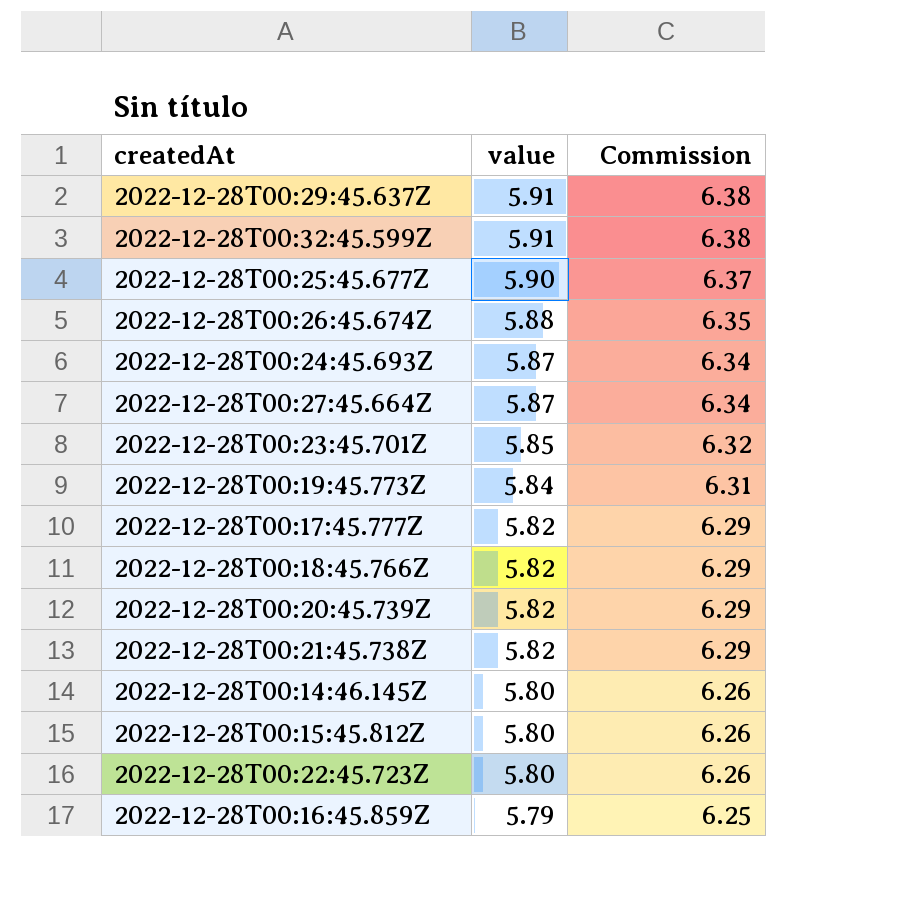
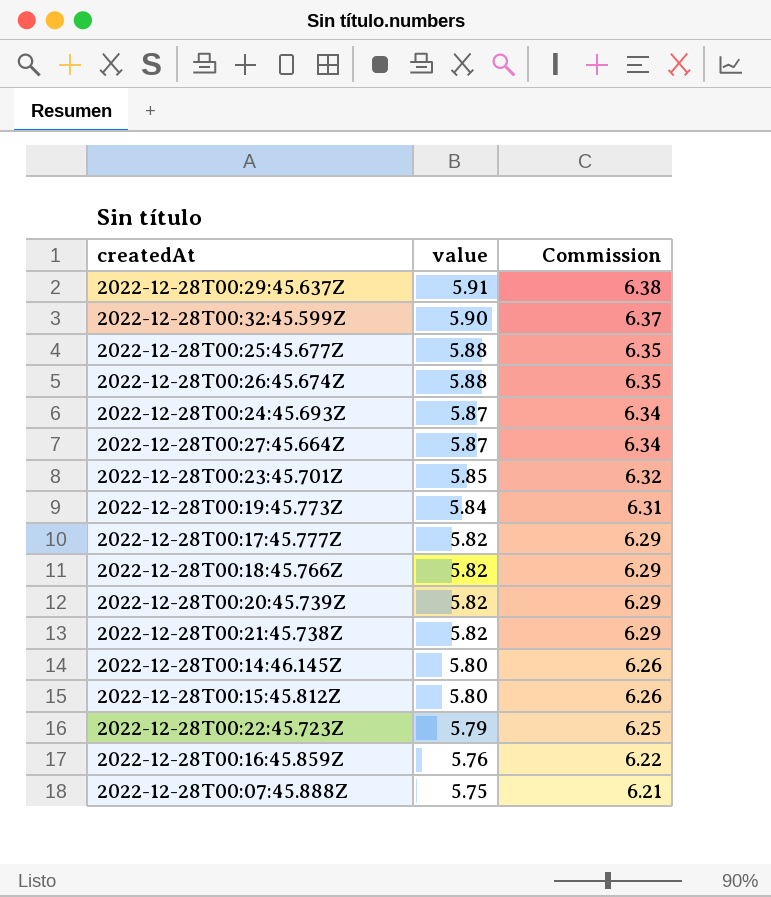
2022-12-28T00:32:45.599Z | value: 5.91 -> 5.90
2022-12-28T00:32:45.599Z | Commission: 6.38 -> 6.37
2022-12-28T00:25:45.677Z | value: 5.90 -> 5.88
2022-12-28T00:25:45.677Z | Commission: 6.37 -> 6.35
2022-12-28T00:22:45.723Z | value: 5.80 -> 5.79
2022-12-28T00:22:45.723Z | Commission: 6.26 -> 6.25
2022-12-28T00:16:45.859Z | value: 5.79 -> 5.76
2022-12-28T00:16:45.859Z | Commission: 6.25 -> 6.22
row 2022-12-28T00:07:45.888Z: none -> 5.75 | 6.21

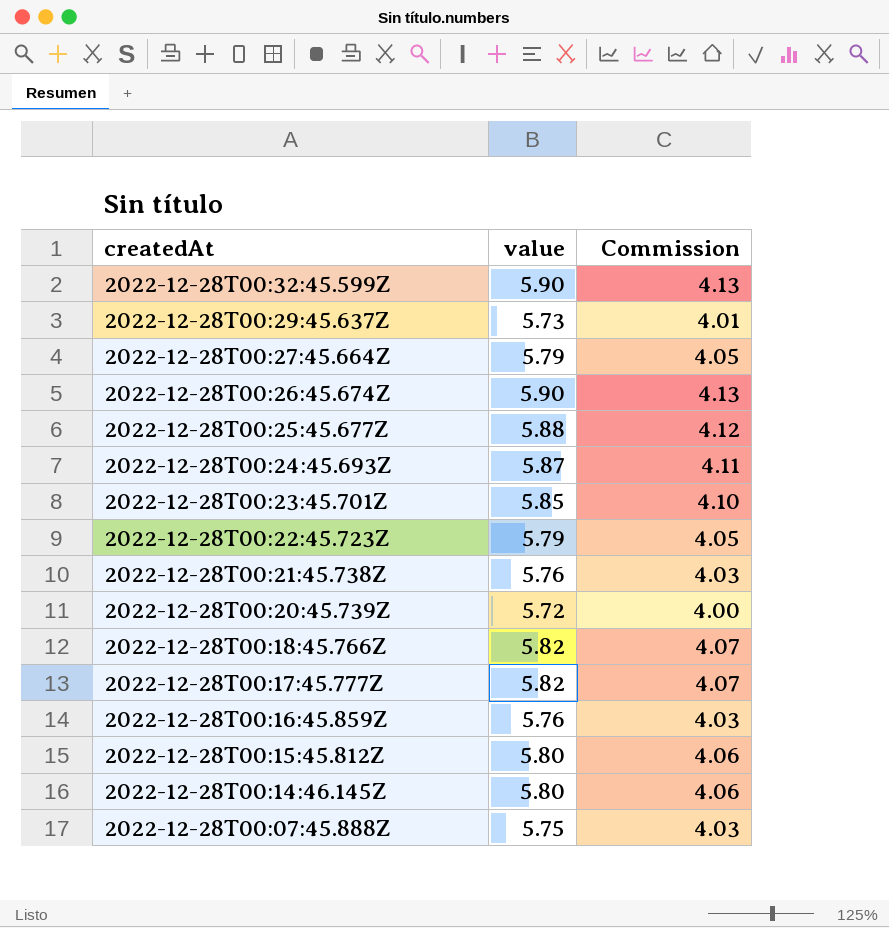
row order: value descending -> createdAt descending
column Commission | formula: [value] * 1.08 -> [value] * 0.7
row 2022-12-28T00:19:45.773Z: 5.84 | 6.31 -> none
2022-12-28T00:29:45.637Z | value: 5.91 -> 5.73
2022-12-28T00:27:45.664Z | value: 5.87 -> 5.79
2022-12-28T00:26:45.674Z | value: 5.88 -> 5.90
2022-12-28T00:21:45.738Z | value: 5.82 -> 5.76
2022-12-28T00:20:45.739Z | value: 5.82 -> 5.72

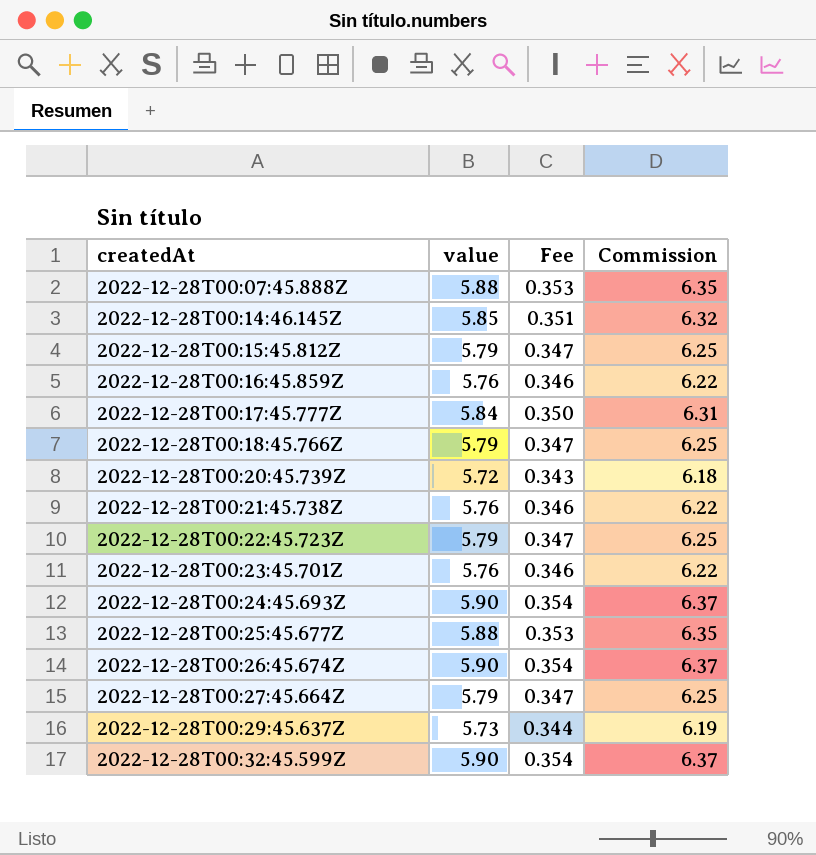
row order: createdAt descending -> createdAt ascending
column Fee | formula: none -> [value] * 0.06
column Commission | formula: [value] * 0.7 -> [value] * 1.08
2022-12-28T00:07:45.888Z | value: 5.75 -> 5.88
2022-12-28T00:14:46.145Z | value: 5.80 -> 5.85
2022-12-28T00:15:45.812Z | value: 5.80 -> 5.79
2022-12-28T00:17:45.777Z | value: 5.82 -> 5.84
2022-12-28T00:18:45.766Z | value: 5.82 -> 5.79
2022-12-28T00:23:45.701Z | value: 5.85 -> 5.76
2022-12-28T00:24:45.693Z | value: 5.87 -> 5.90

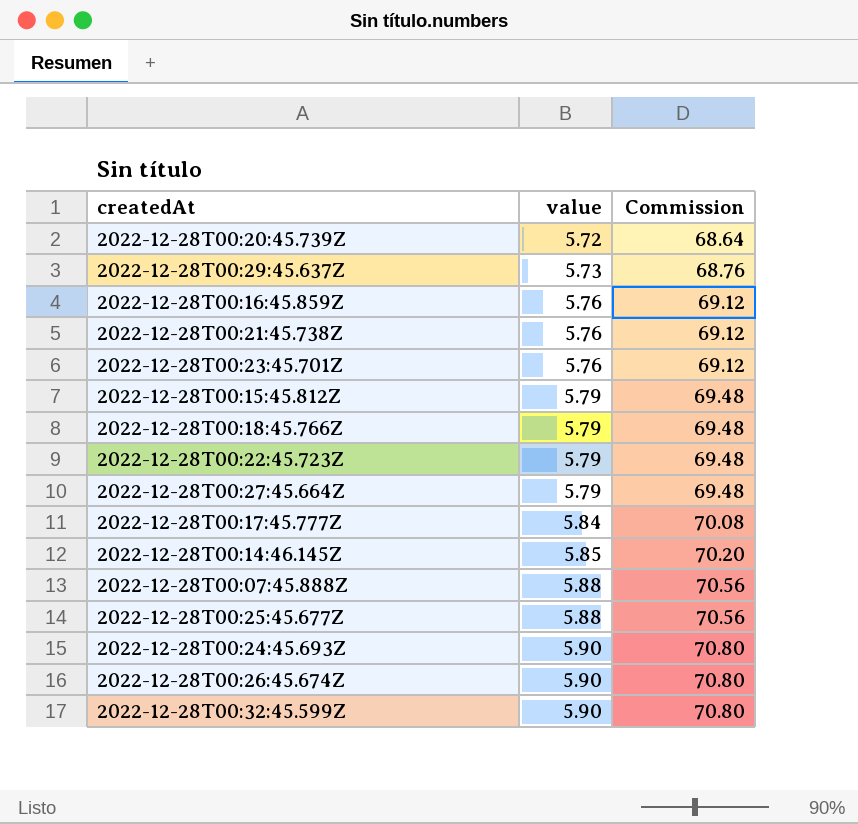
row order: createdAt ascending -> value ascending
column Fee | formula: [value] * 0.06 -> none
column Commission | formula: [value] * 1.08 -> [value] * 12

